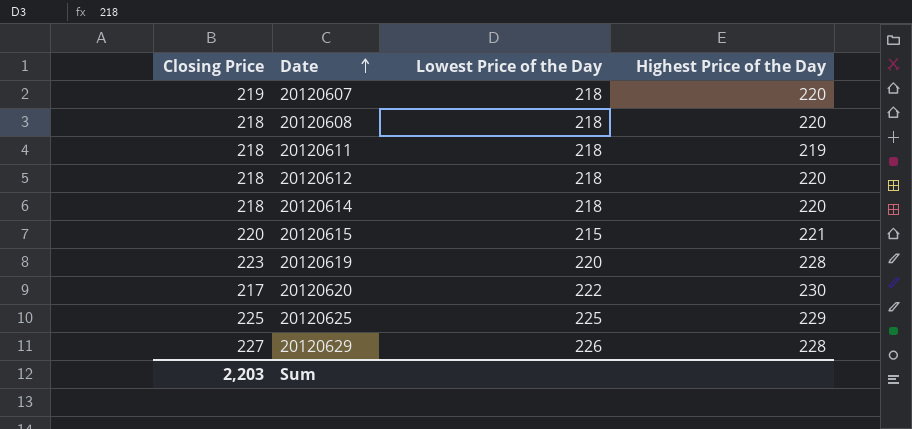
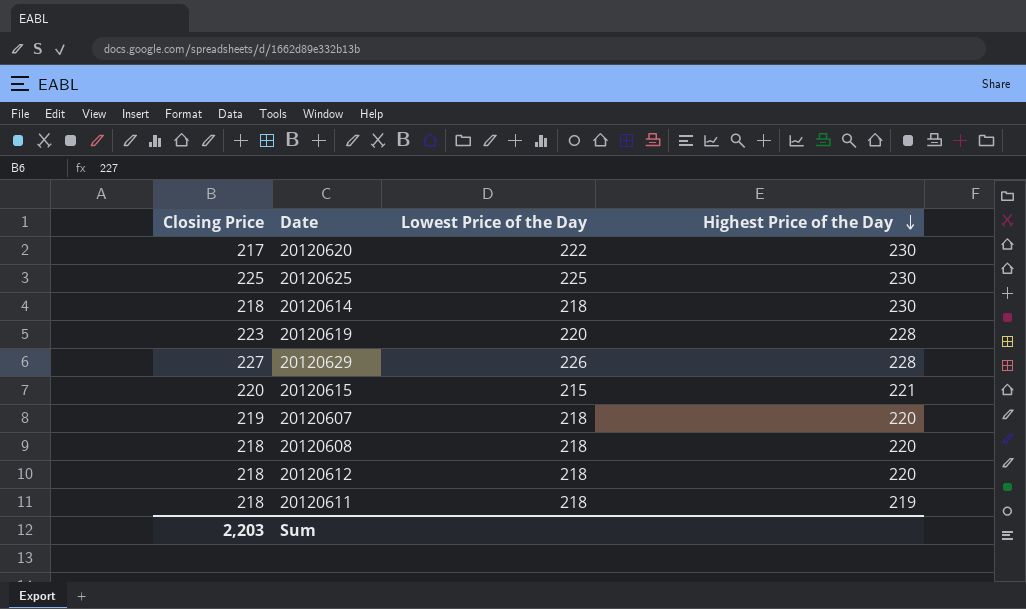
row order: Date ascending -> Highest Price of the Day descending
20120625 | Highest Price of the Day: 229 -> 230
20120614 | Highest Price of the Day: 220 -> 230

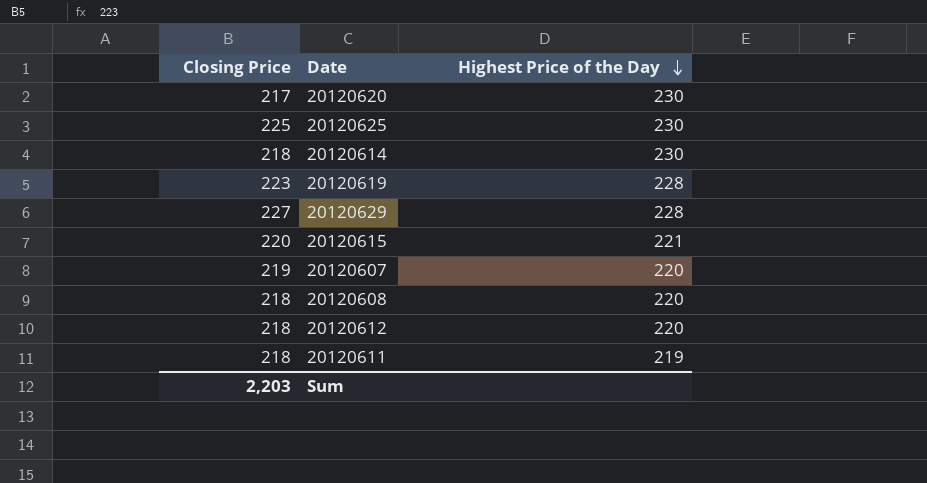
column Lowest Price of the Day | position: 3 -> none

